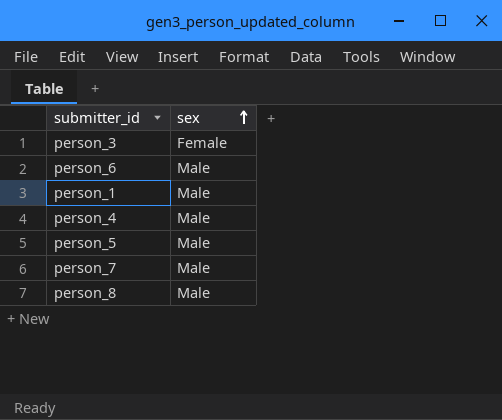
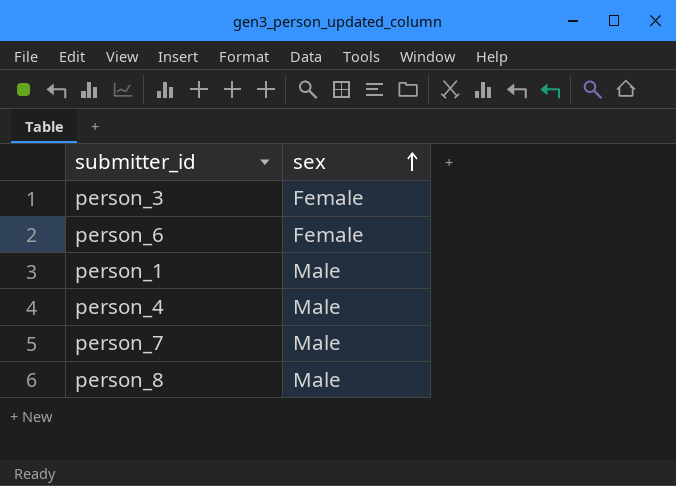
row person_5: Male -> none
person_6 | sex: Male -> Female

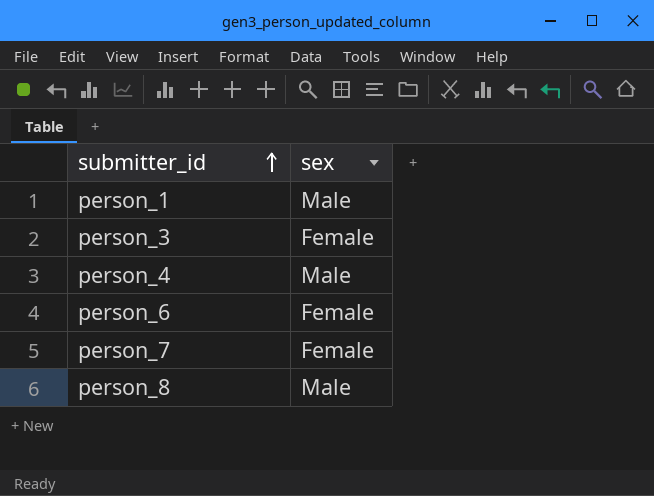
row order: sex ascending -> submitter_id ascending
person_7 | sex: Male -> Female

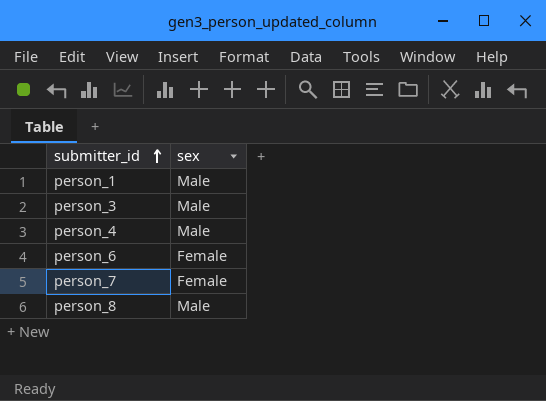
person_3 | sex: Female -> Male

